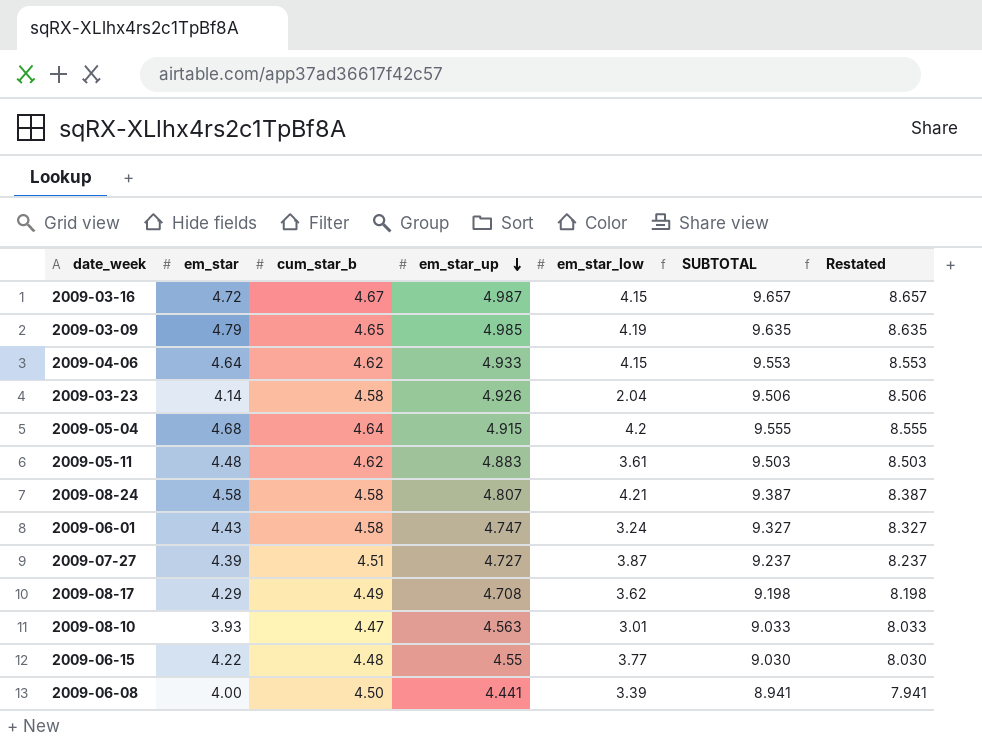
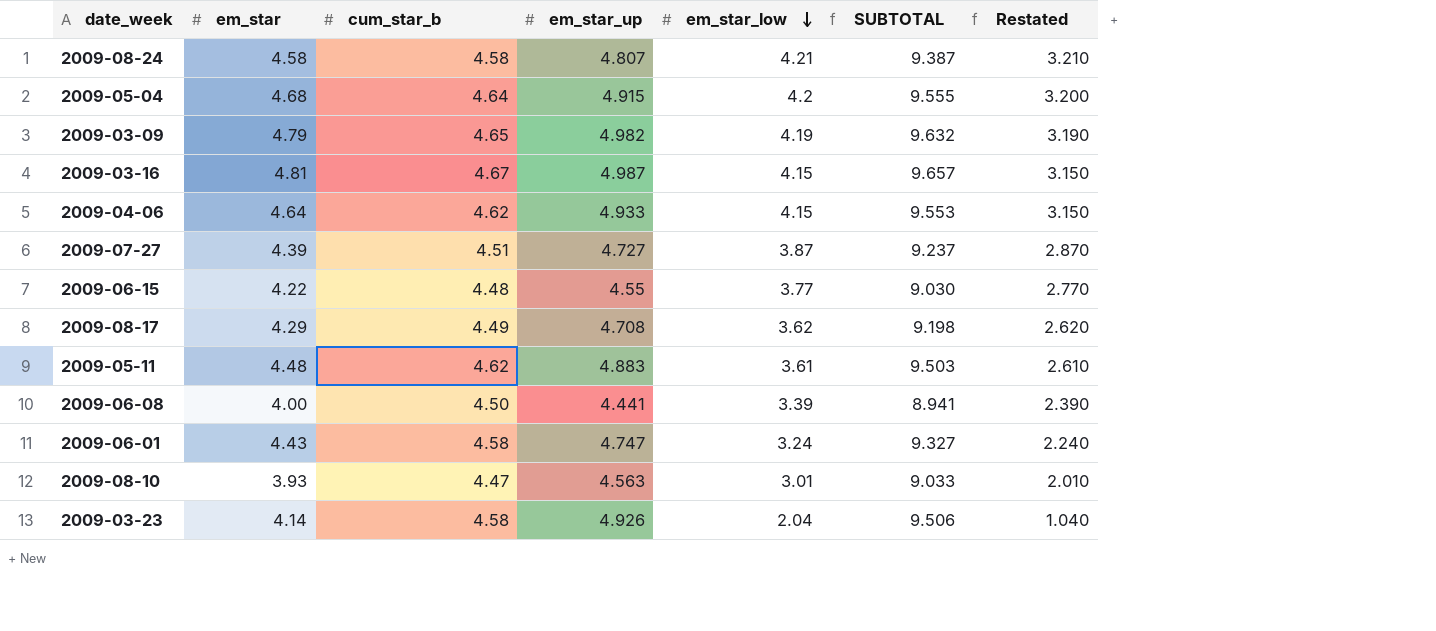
row order: em_star_up descending -> em_star_low descending
column Restated | formula: [SUBTOTAL] - 1 -> [em_star_low] - 1
2009-03-09 | em_star_up: 4.985 -> 4.982
2009-03-09 | SUBTOTAL: 9.635 -> 9.632
2009-03-16 | em_star: 4.72 -> 4.81

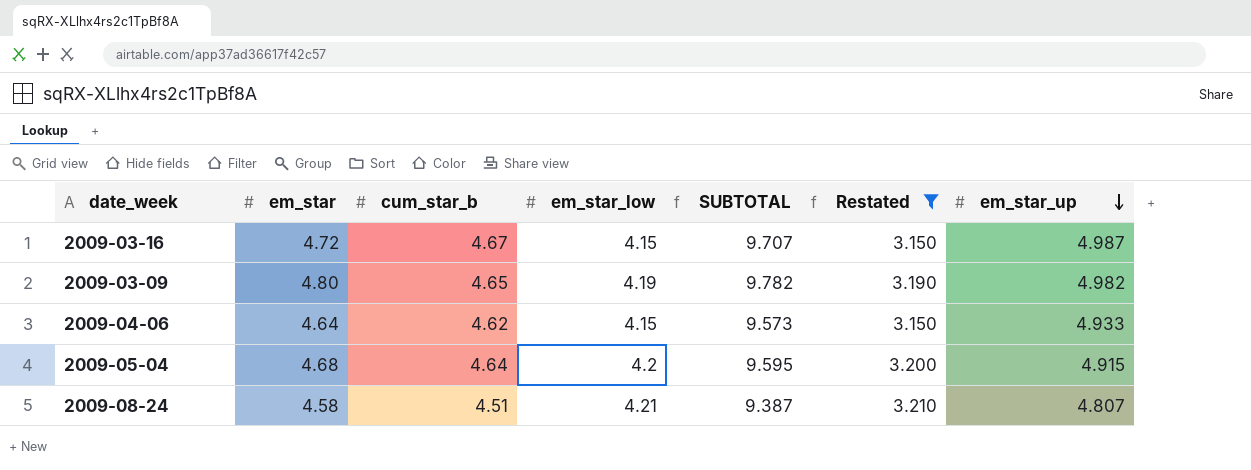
filter: none -> Restated >= 3.150
row order: em_star_low descending -> em_star_up descending
column SUBTOTAL | formula: [cum_star_b] + [em_star_up] -> [em_star] + [em_star_up]
column em_star_up | position: 4 -> 7
2009-03-16 | em_star: 4.81 -> 4.72
2009-03-09 | em_star: 4.79 -> 4.80
2009-08-24 | cum_star_b: 4.58 -> 4.51

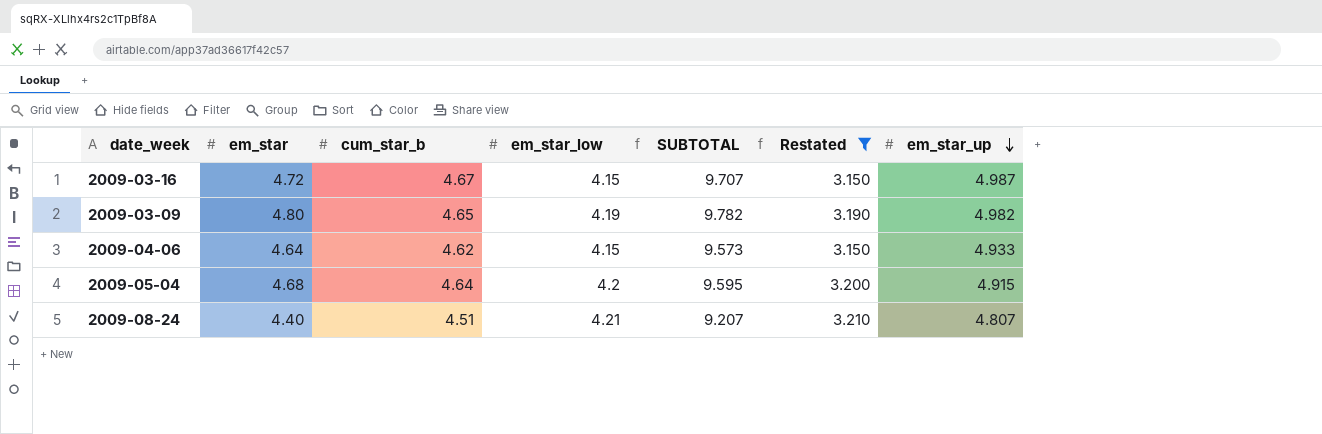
2009-08-24 | em_star: 4.58 -> 4.40
2009-08-24 | SUBTOTAL: 9.387 -> 9.207

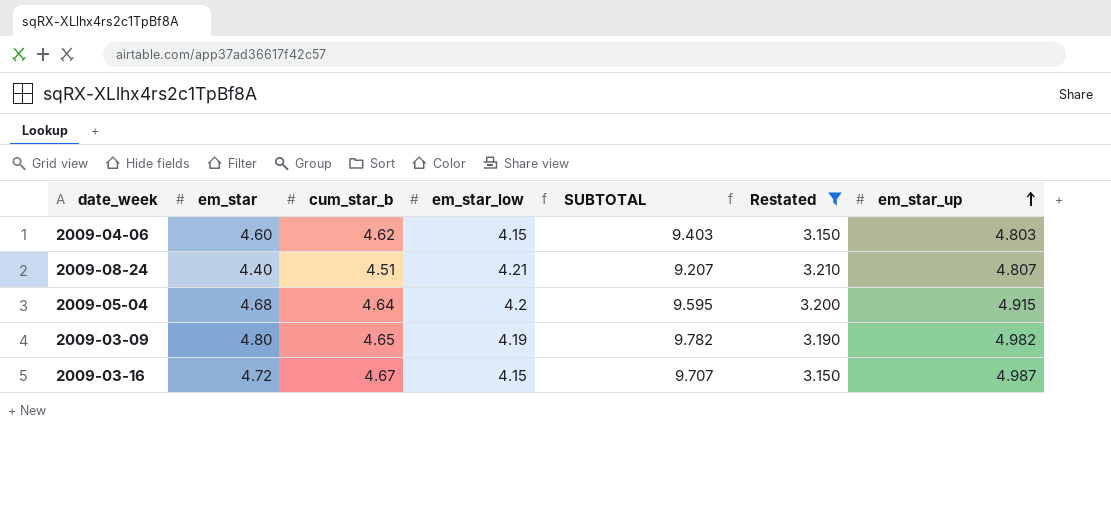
row order: em_star_up descending -> em_star_up ascending
2009-04-06 | em_star: 4.64 -> 4.60
2009-04-06 | SUBTOTAL: 9.573 -> 9.403
2009-04-06 | em_star_up: 4.933 -> 4.803

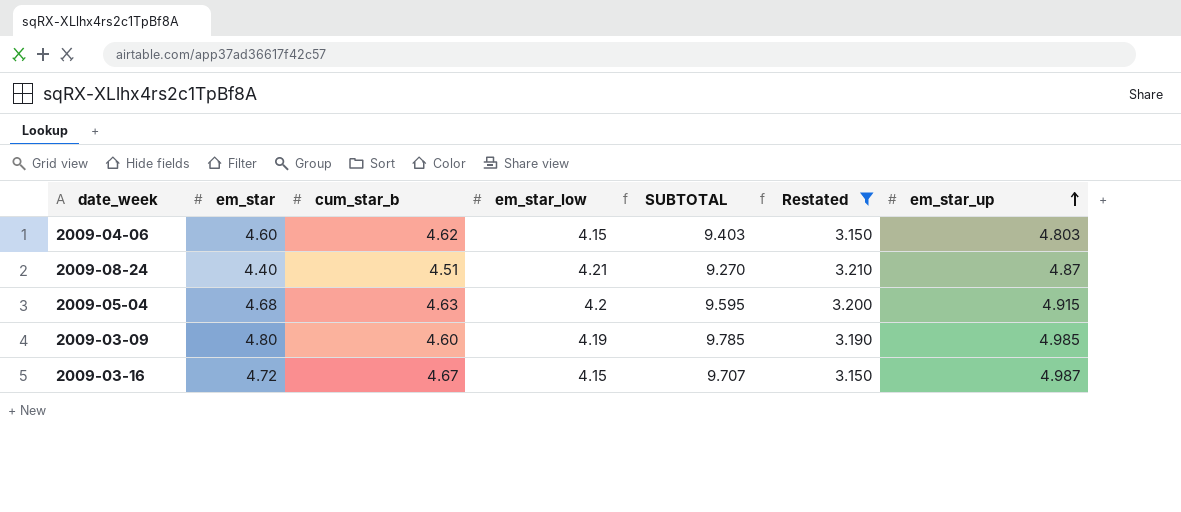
2009-08-24 | SUBTOTAL: 9.207 -> 9.270
2009-08-24 | em_star_up: 4.807 -> 4.87
2009-05-04 | cum_star_b: 4.64 -> 4.63
2009-03-09 | cum_star_b: 4.65 -> 4.60
2009-03-09 | SUBTOTAL: 9.782 -> 9.785
2009-03-09 | em_star_up: 4.982 -> 4.985

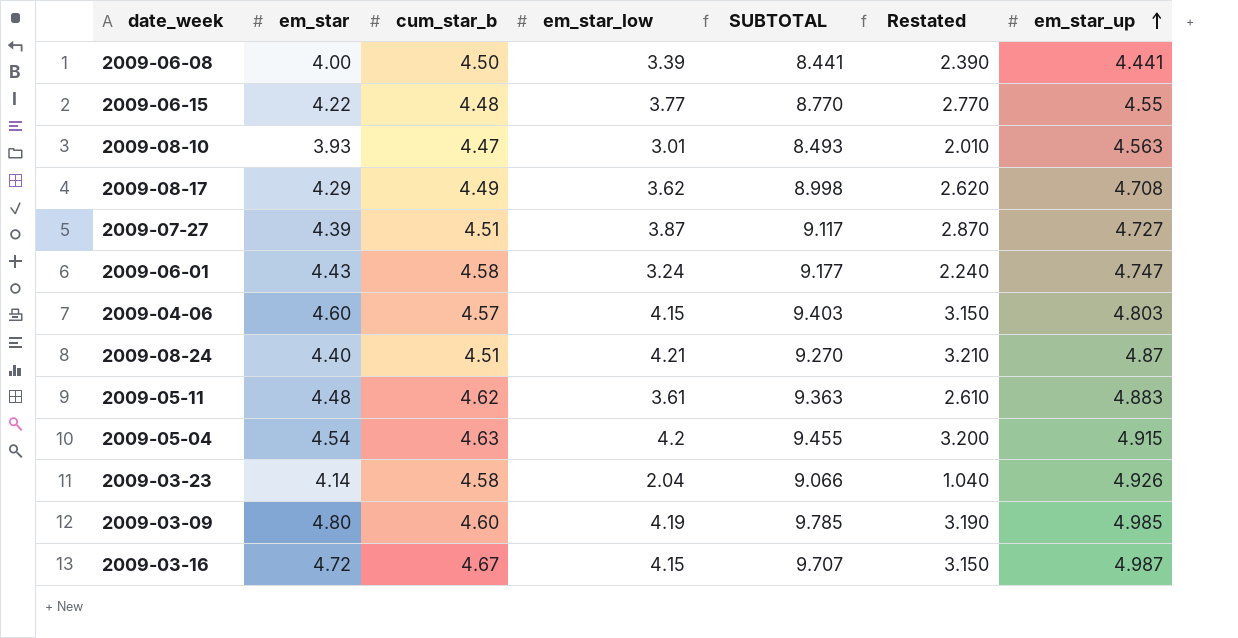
filter: Restated >= 3.150 -> none
2009-04-06 | cum_star_b: 4.62 -> 4.57
2009-05-04 | em_star: 4.68 -> 4.54
2009-05-04 | SUBTOTAL: 9.595 -> 9.455

